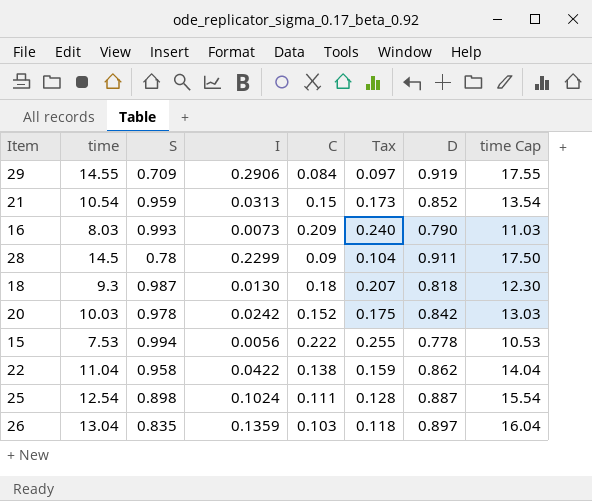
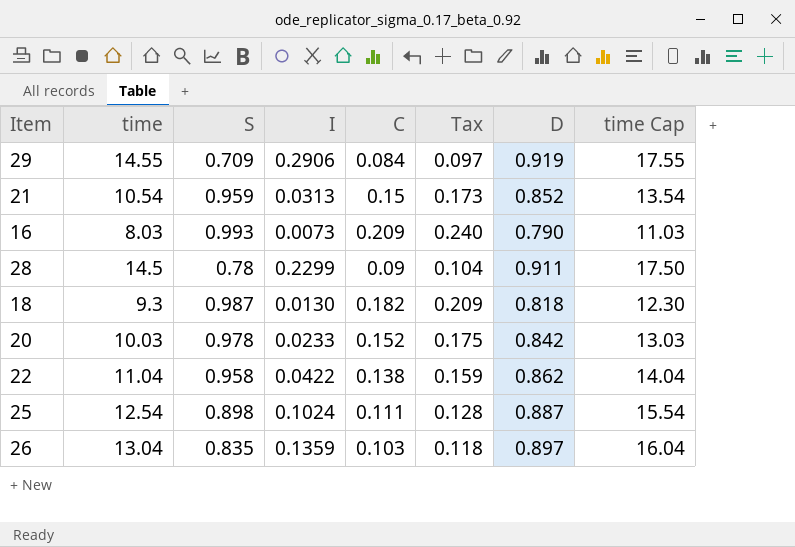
row 15: 7.53 | 0.994 | 0.0056 | 0.222 | 0.255 | 0.778 | 10.53 -> none
18 | C: 0.18 -> 0.182
18 | Tax: 0.207 -> 0.209
20 | I: 0.0242 -> 0.0233

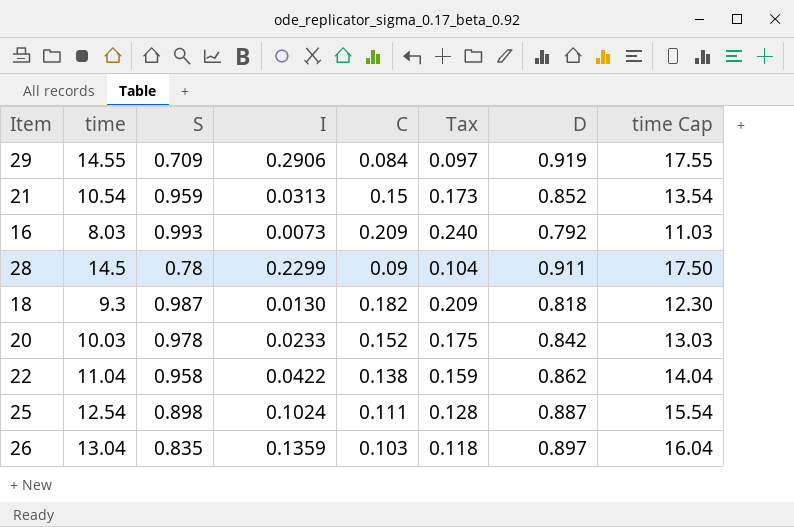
16 | D: 0.790 -> 0.792

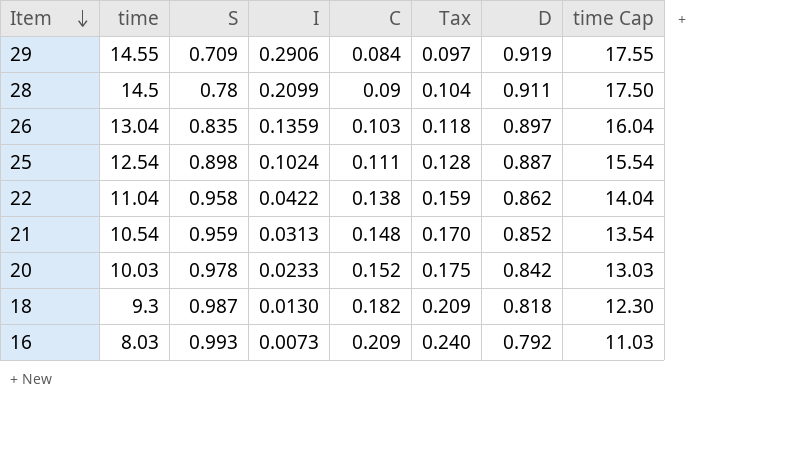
row order: none -> Item descending
28 | I: 0.2299 -> 0.2099
21 | C: 0.15 -> 0.148
21 | Tax: 0.173 -> 0.170

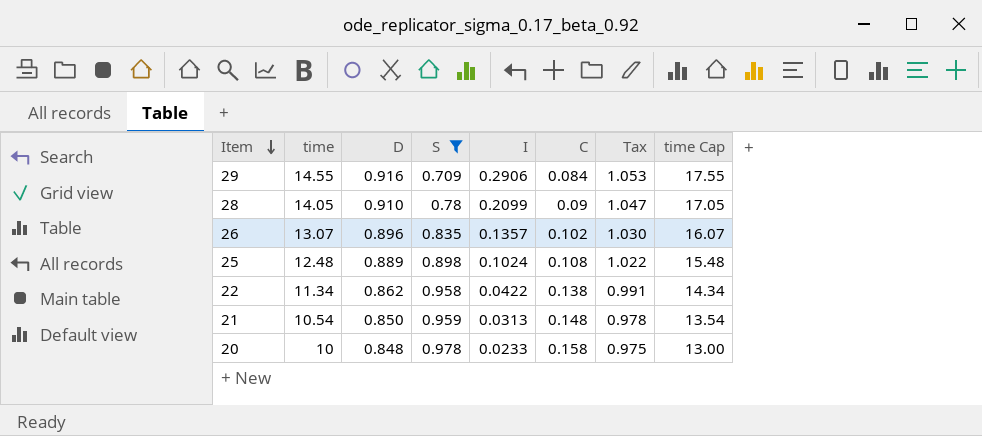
filter: none -> S <= 0.978
column D | position: 7 -> 3
column Tax | formula: [C] * 1.15 -> [D] * 1.15
29 | D: 0.919 -> 0.916
28 | time: 14.5 -> 14.05
28 | D: 0.911 -> 0.910
28 | time Cap: 17.50 -> 17.05
26 | time: 13.04 -> 13.07
26 | D: 0.897 -> 0.896
26 | I: 0.1359 -> 0.1357
26 | C: 0.103 -> 0.102
26 | time Cap: 16.04 -> 16.07
25 | time: 12.54 -> 12.48
25 | D: 0.887 -> 0.889
25 | C: 0.111 -> 0.108
25 | time Cap: 15.54 -> 15.48
22 | time: 11.04 -> 11.34
22 | time Cap: 14.04 -> 14.34
21 | D: 0.852 -> 0.850
20 | time: 10.03 -> 10
20 | D: 0.842 -> 0.848
20 | C: 0.152 -> 0.158
20 | time Cap: 13.03 -> 13.00

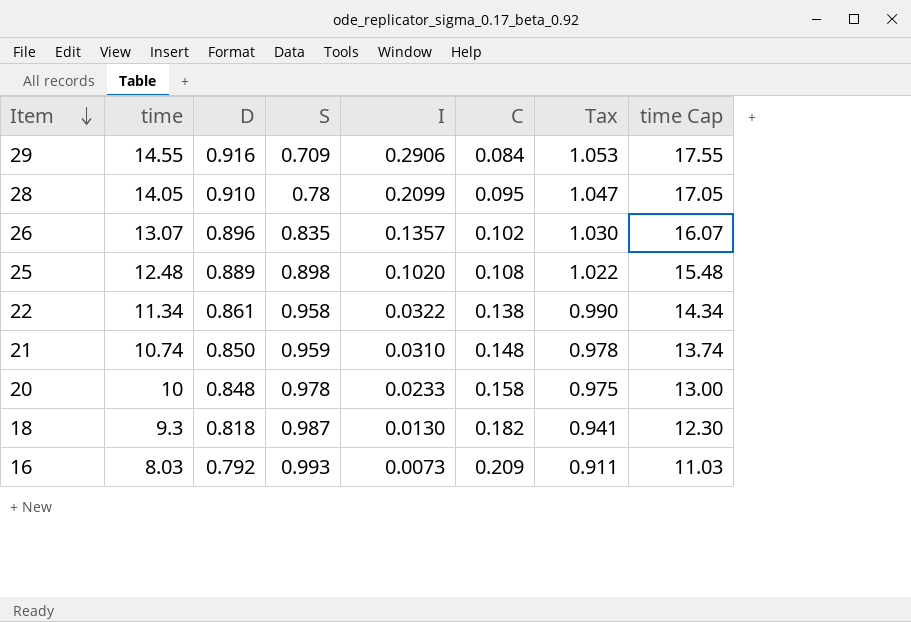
filter: S <= 0.978 -> none
28 | C: 0.09 -> 0.095
25 | I: 0.1024 -> 0.1020
22 | D: 0.862 -> 0.861
22 | I: 0.0422 -> 0.0322
22 | Tax: 0.991 -> 0.990
21 | time: 10.54 -> 10.74
21 | I: 0.0313 -> 0.0310
21 | time Cap: 13.54 -> 13.74

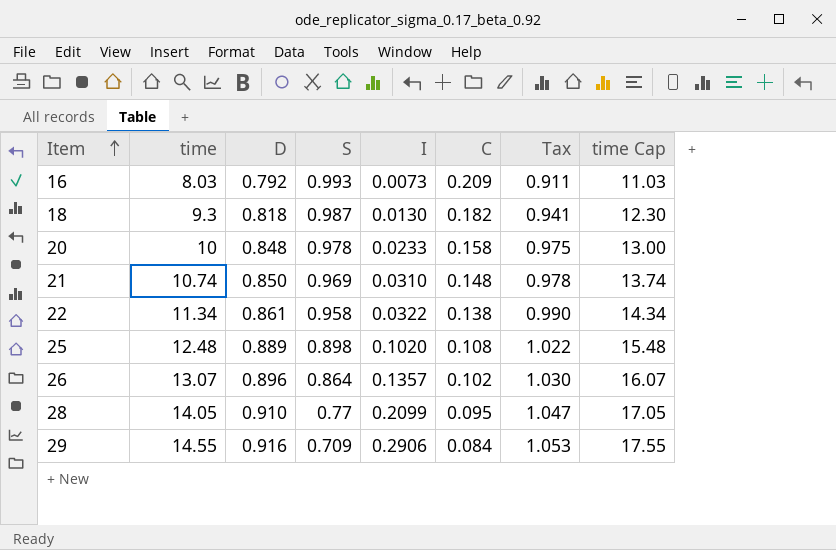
row order: Item descending -> Item ascending
21 | S: 0.959 -> 0.969
26 | S: 0.835 -> 0.864
28 | S: 0.78 -> 0.77

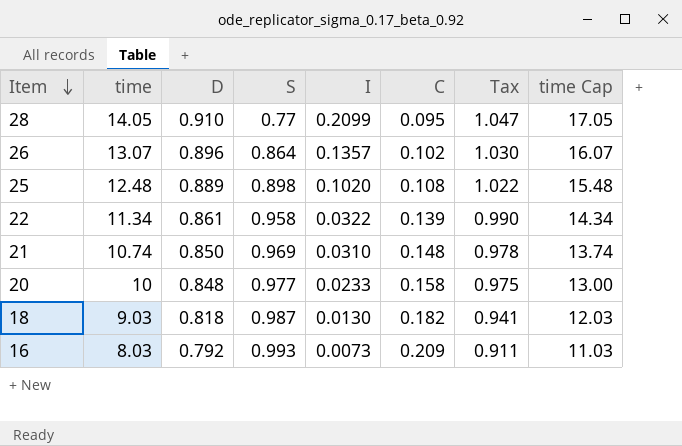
row order: Item ascending -> Item descending
row 29: 14.55 | 0.916 | 0.709 | 0.2906 | 0.084 | 1.053 | 17.55 -> none
22 | C: 0.138 -> 0.139
20 | S: 0.978 -> 0.977
18 | time: 9.3 -> 9.03
18 | time Cap: 12.30 -> 12.03

